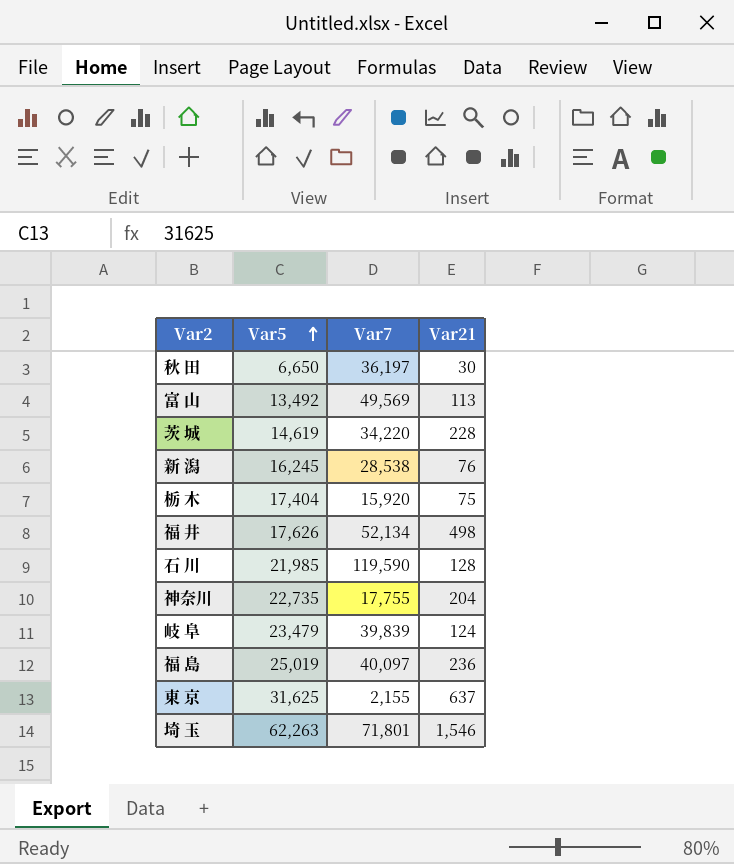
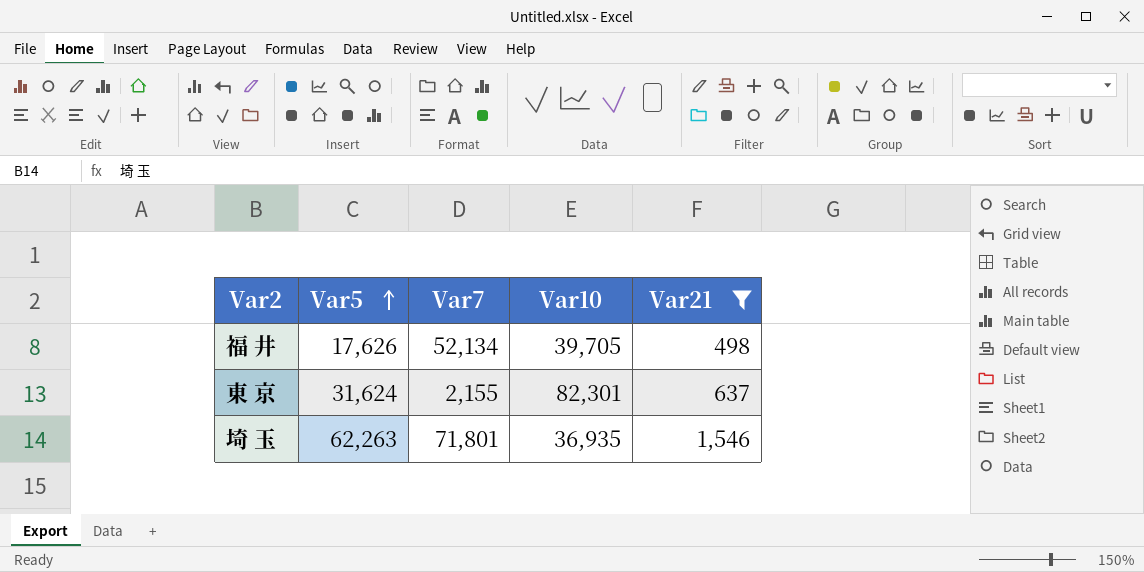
filter: none -> Var21 >= 498
column Var10 | position: none -> 4
東 京 | Var5: 31,625 -> 31,624

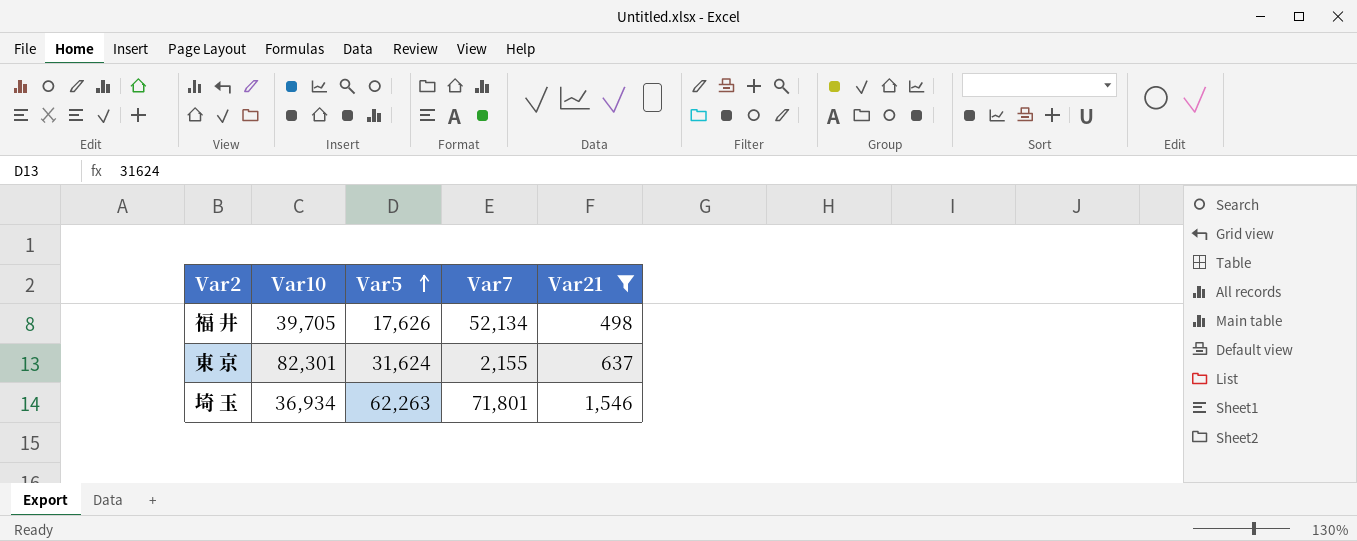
column Var10 | position: 4 -> 2
埼 玉 | Var10: 36,935 -> 36,934

